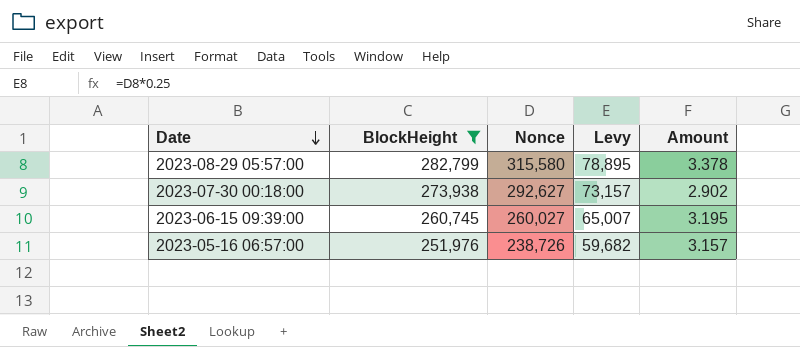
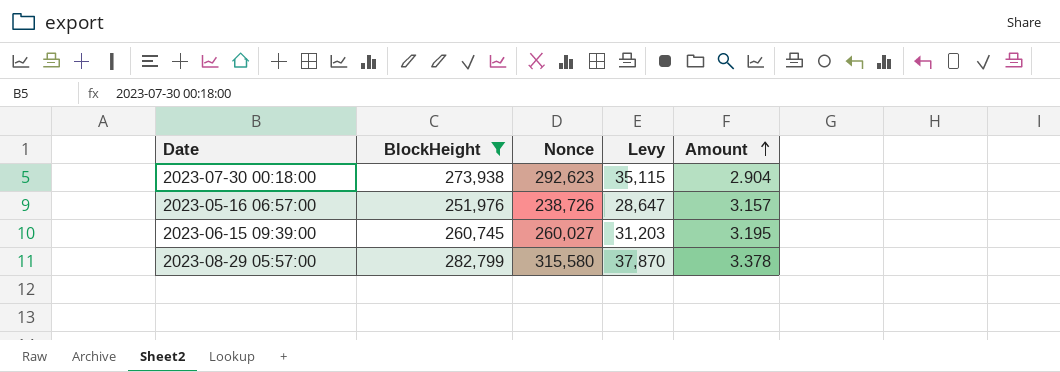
row order: Date descending -> Amount ascending
column Levy | formula: [Nonce] * 0.25 -> [Nonce] * 0.12
2023-07-30 00:18:00 | Nonce: 292,627 -> 292,623
2023-07-30 00:18:00 | Amount: 2.902 -> 2.904

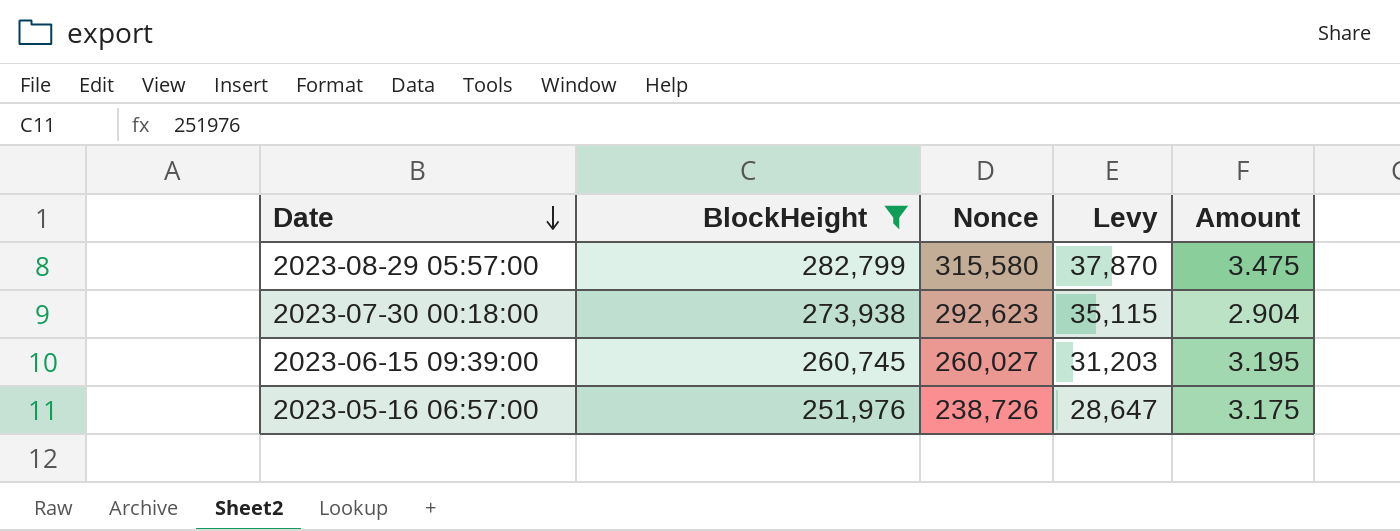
row order: Amount ascending -> Date descending
2023-08-29 05:57:00 | Amount: 3.378 -> 3.475
2023-05-16 06:57:00 | Amount: 3.157 -> 3.175

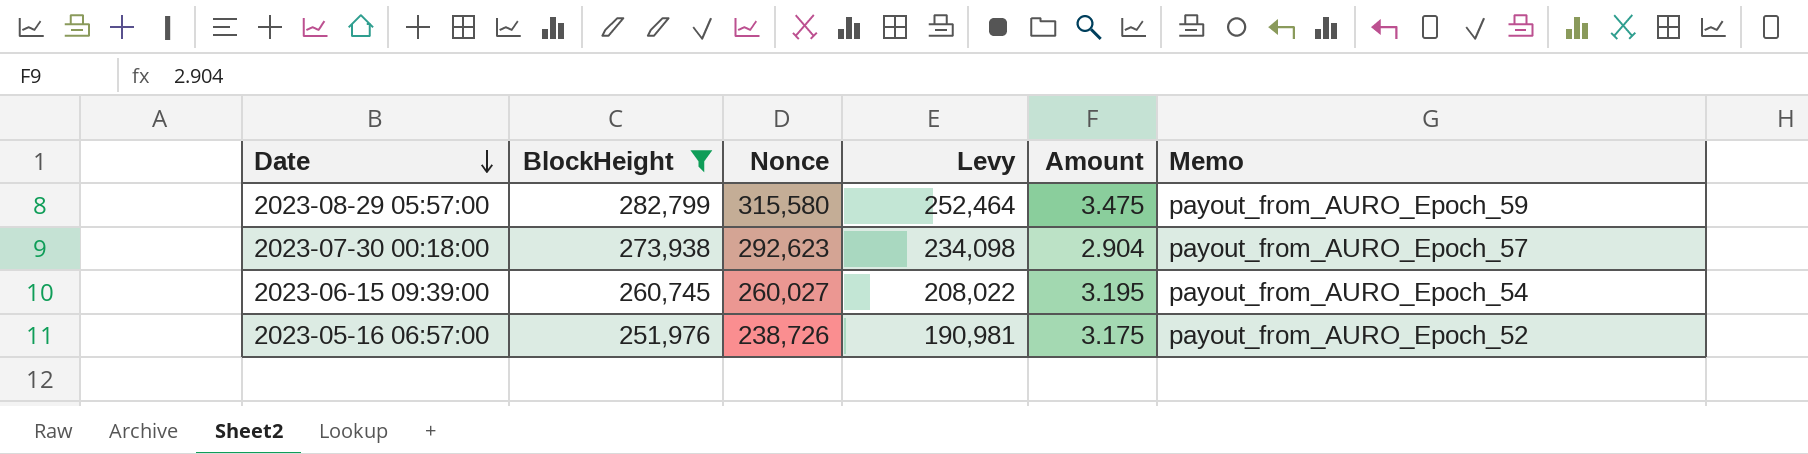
column Levy | formula: [Nonce] * 0.12 -> [Nonce] * 0.8
column Memo | position: none -> 6

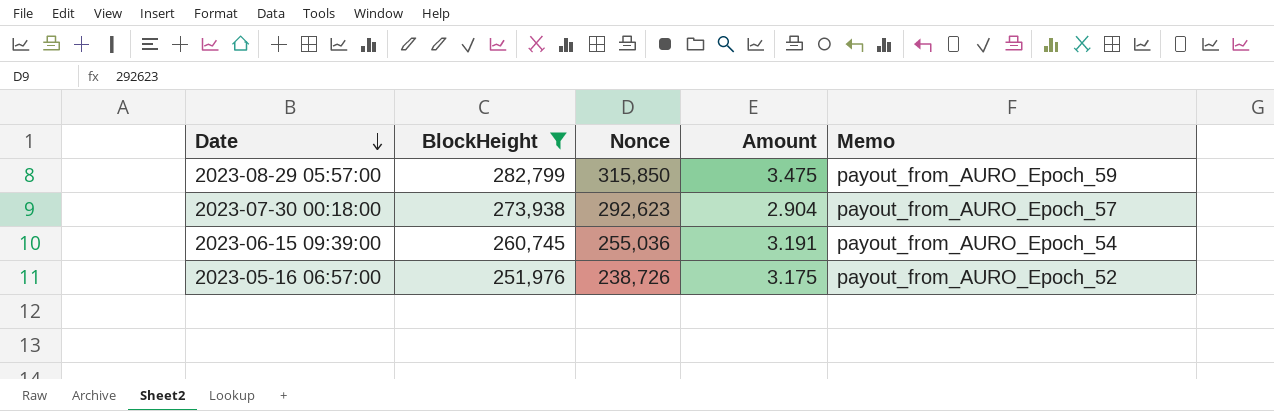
column Levy | formula: [Nonce] * 0.8 -> none
2023-08-29 05:57:00 | Nonce: 315,580 -> 315,850
2023-06-15 09:39:00 | Nonce: 260,027 -> 255,036
2023-06-15 09:39:00 | Amount: 3.195 -> 3.191

